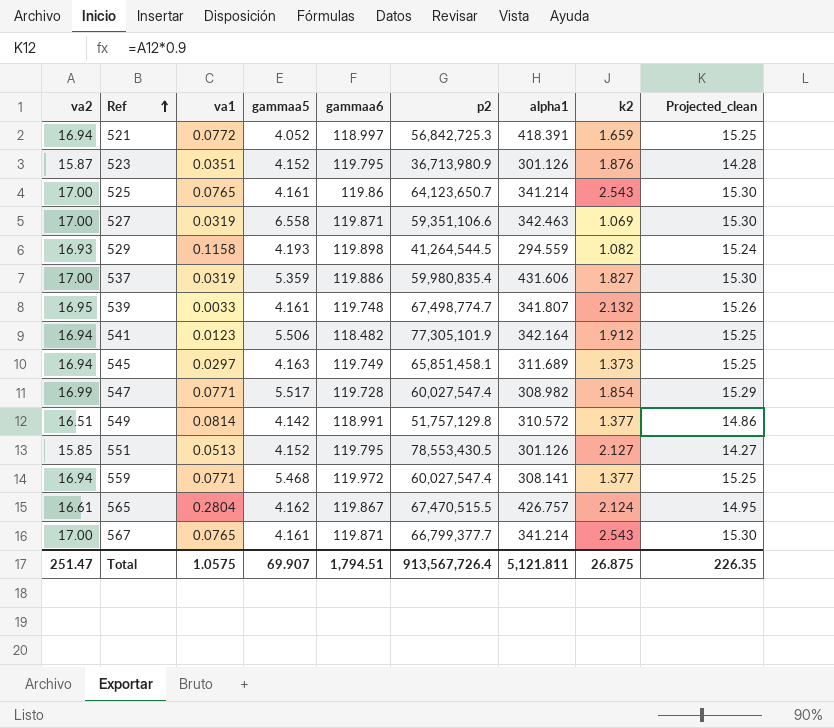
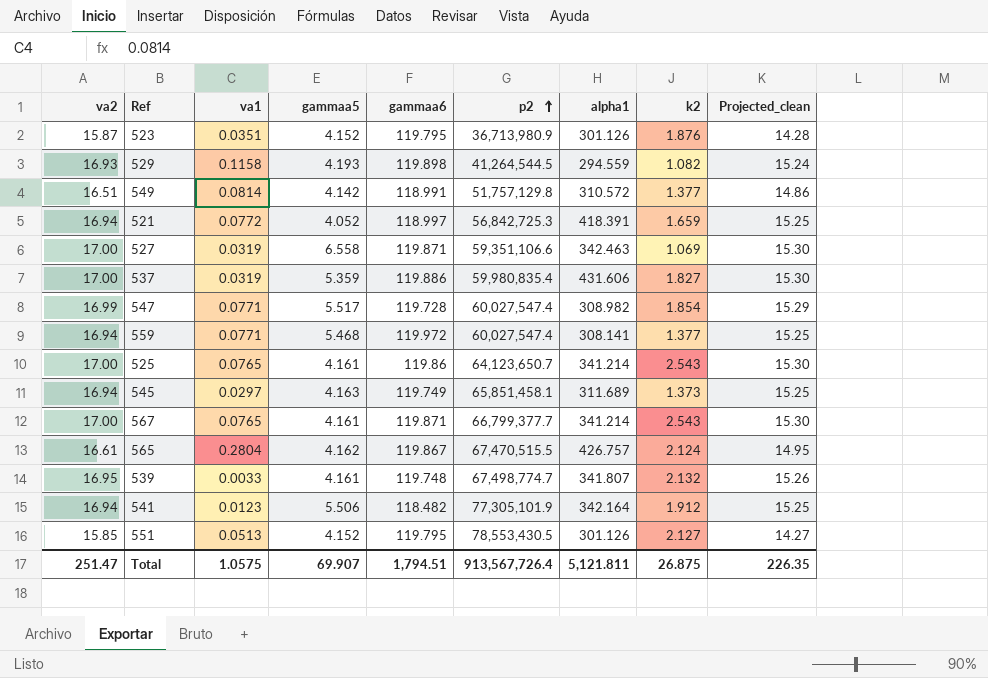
row order: Ref ascending -> p2 ascending

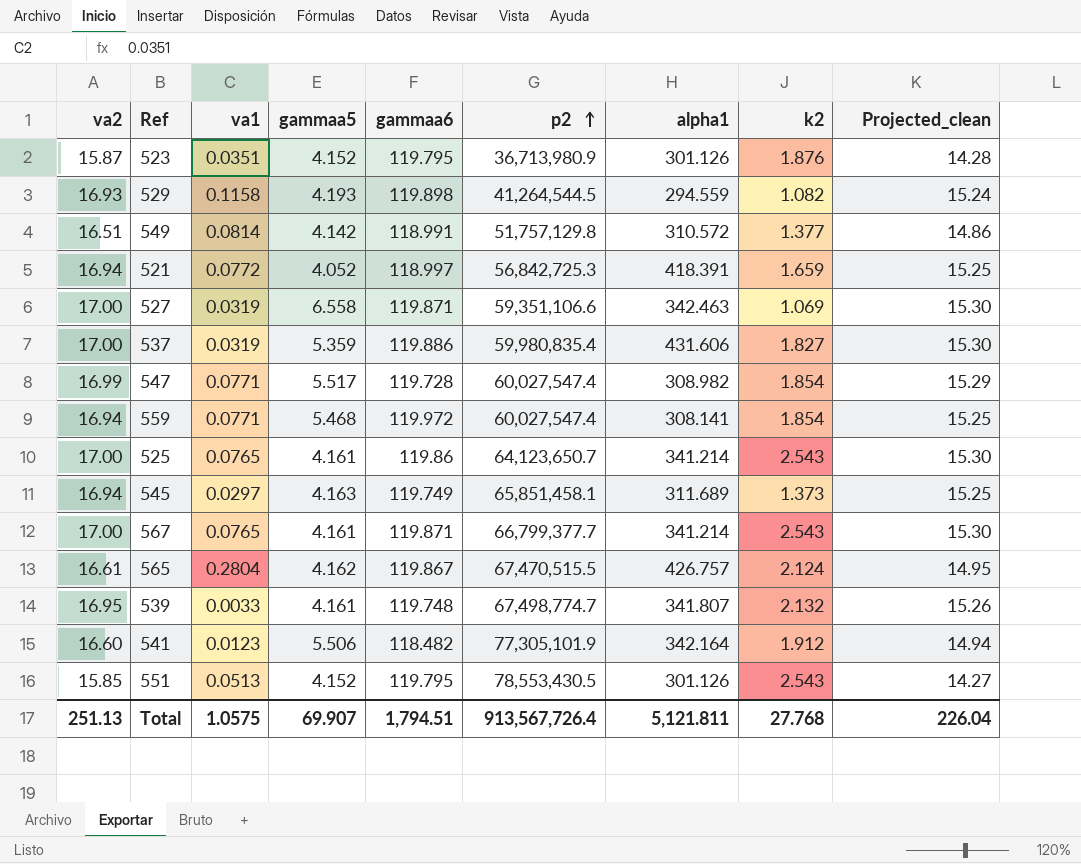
559 | k2: 1.377 -> 1.854
541 | va2: 16.94 -> 16.60
541 | Projected_clean: 15.25 -> 14.94
551 | k2: 2.127 -> 2.543
Total | va2: 251.47 -> 251.13
Total | k2: 26.875 -> 27.768
Total | Projected_clean: 226.35 -> 226.04

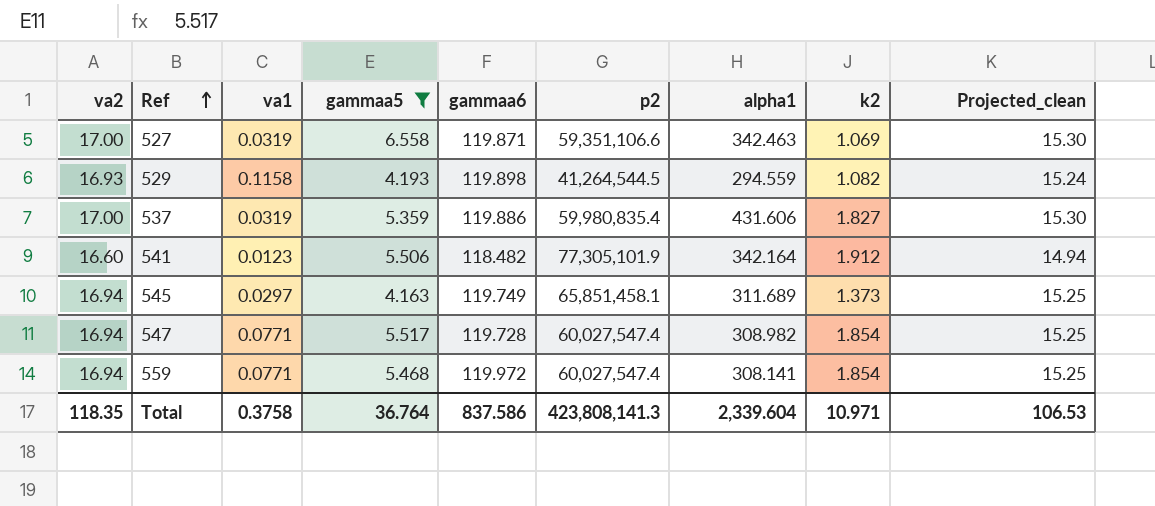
filter: none -> gammaa5 >= 4.163
row order: p2 ascending -> Ref ascending
547 | va2: 16.99 -> 16.94
547 | Projected_clean: 15.29 -> 15.25
Total | va2: 251.13 -> 118.35
Total | va1: 1.0575 -> 0.3758
Total | gammaa5: 69.907 -> 36.764
Total | gammaa6: 1,794.51 -> 837.586
Total | p2: 913,567,726.4 -> 423,808,141.3
Total | alpha1: 5,121.811 -> 2,339.604
Total | k2: 27.768 -> 10.971
Total | Projected_clean: 226.04 -> 106.53

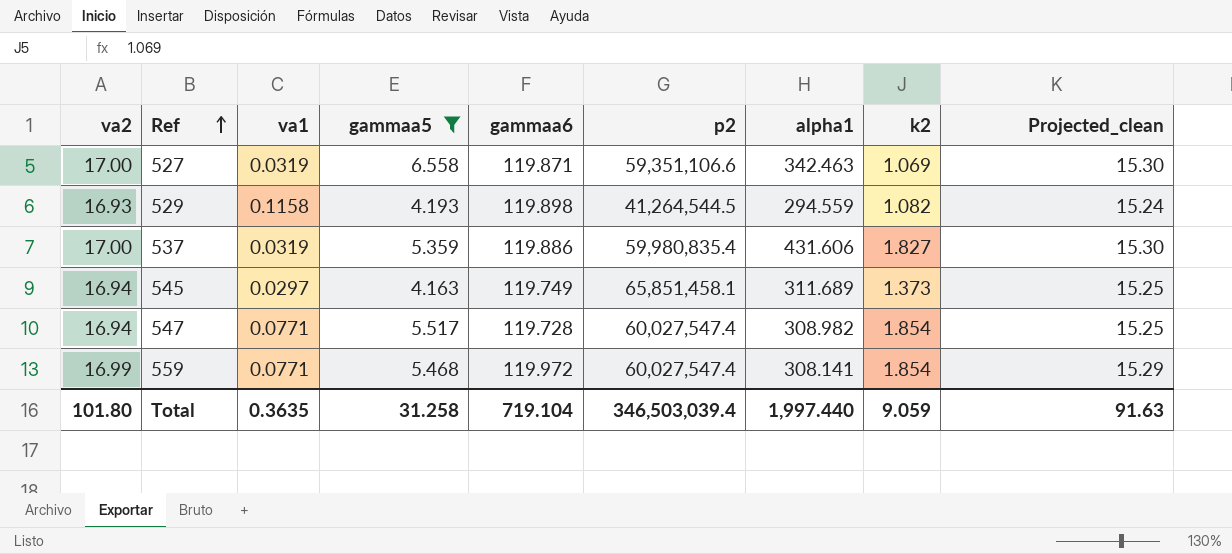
row 541: 16.60 | 0.0123 | 5.506 | 118.482 | 77,305,101.9 | 342.164 | 1.912 | 14.94 -> none
559 | va2: 16.94 -> 16.99
559 | Projected_clean: 15.25 -> 15.29
Total | va2: 118.35 -> 101.80
Total | va1: 0.3758 -> 0.3635
Total | gammaa5: 36.764 -> 31.258
Total | gammaa6: 837.586 -> 719.104
Total | p2: 423,808,141.3 -> 346,503,039.4
Total | alpha1: 2,339.604 -> 1,997.440
Total | k2: 10.971 -> 9.059
Total | Projected_clean: 106.53 -> 91.63

